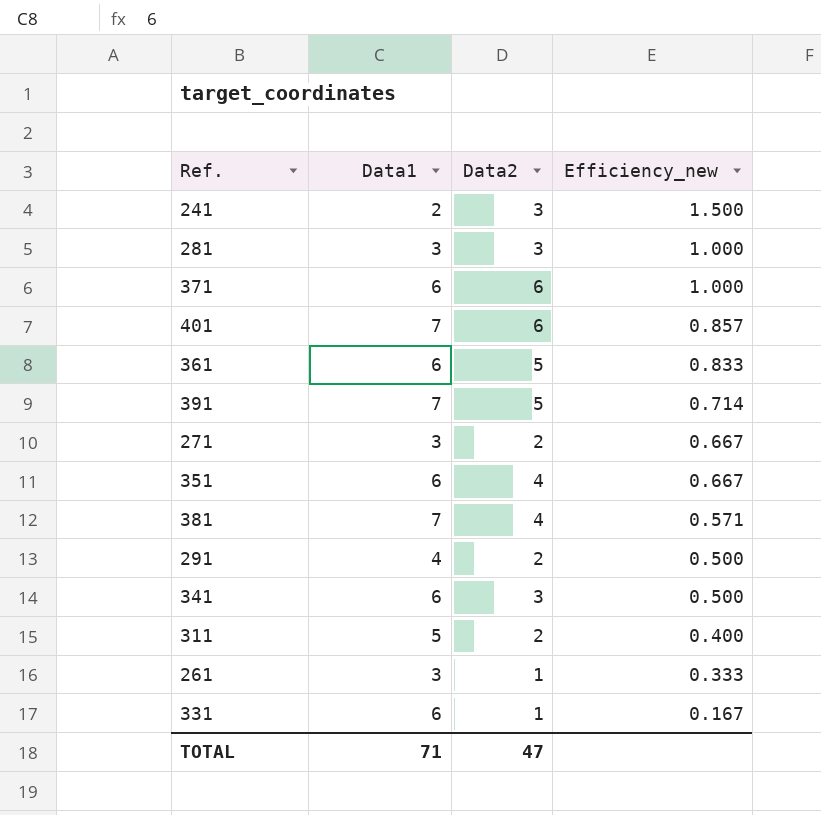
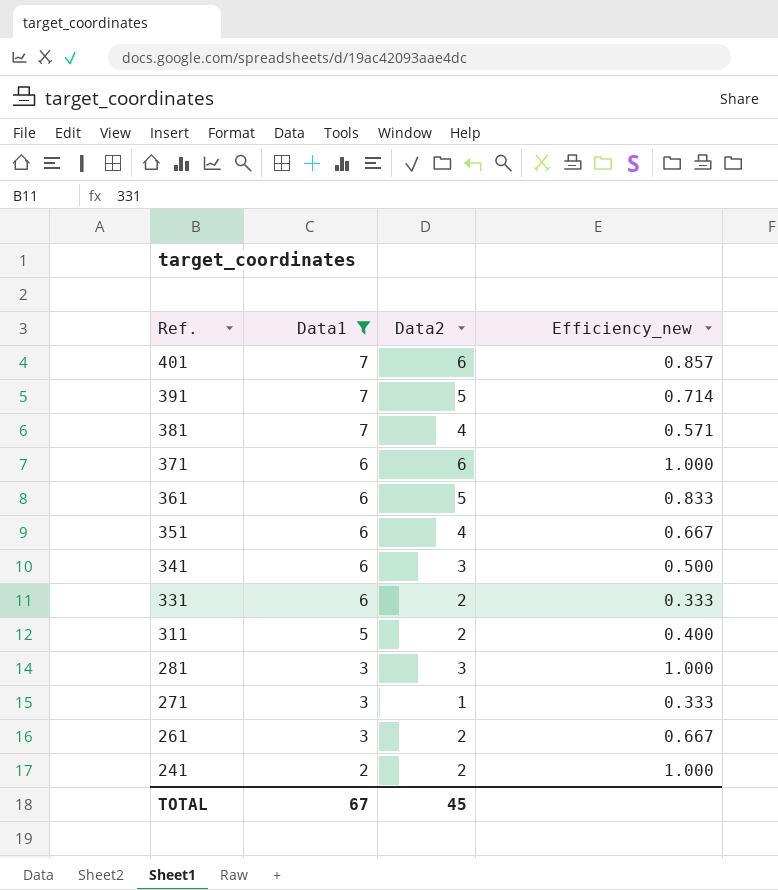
filter: none -> Data1 != 4
row order: Efficiency_new descending -> Ref. descending
331 | Data2: 1 -> 2
331 | Efficiency_new: 0.167 -> 0.333
271 | Data2: 2 -> 1
271 | Efficiency_new: 0.667 -> 0.333
261 | Data2: 1 -> 2
261 | Efficiency_new: 0.333 -> 0.667
241 | Data2: 3 -> 2
241 | Efficiency_new: 1.500 -> 1.000
TOTAL | Data1: 71 -> 67
TOTAL | Data2: 47 -> 45

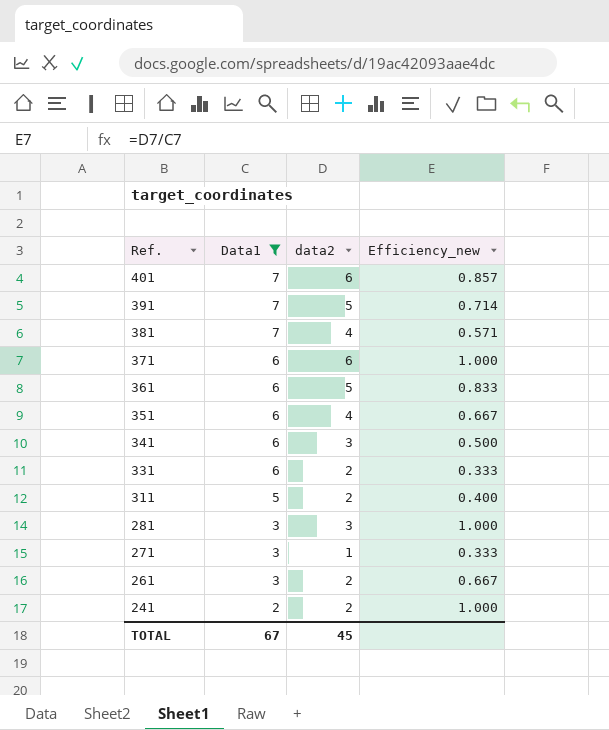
column name: Data2 -> data2

